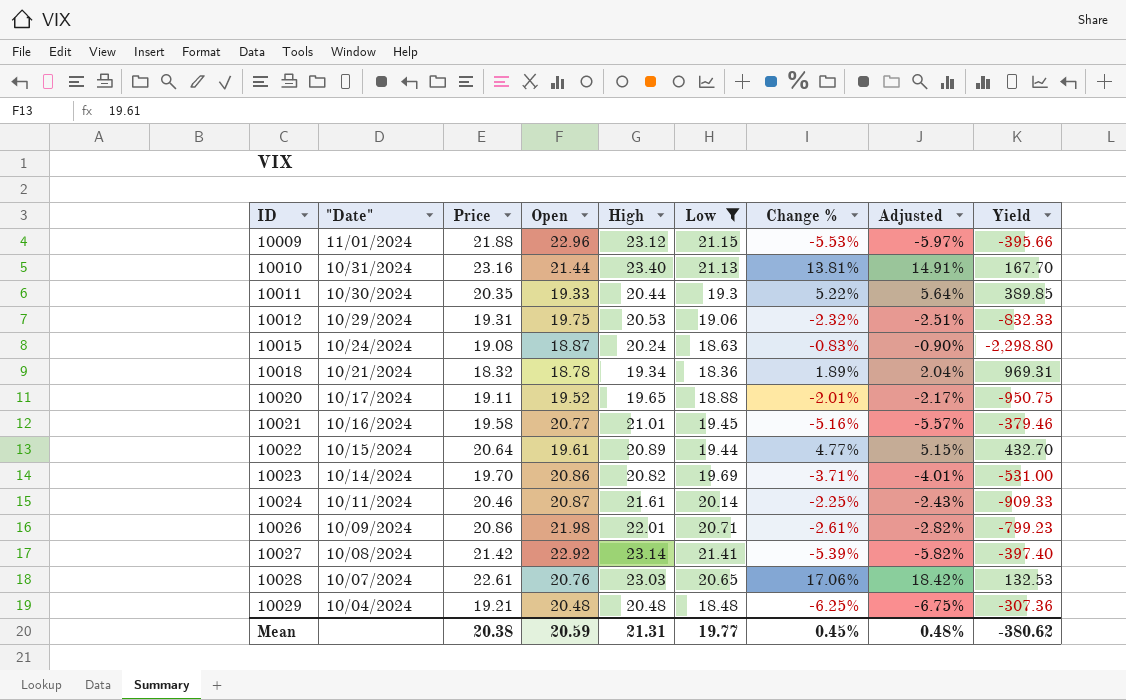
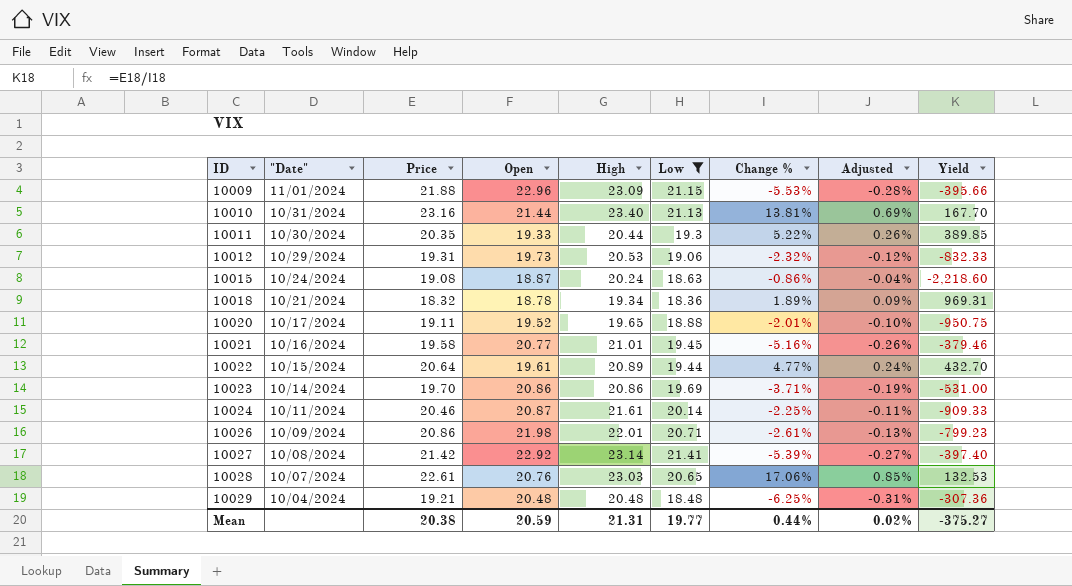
column Adjusted | formula: [Change %] * 1.08 -> [Change %] * 0.05
10009 | High: 23.12 -> 23.09
10012 | Open: 19.75 -> 19.73
10015 | Change %: -0.83% -> -0.86%
10015 | Yield: -2,298.80 -> -2,218.60
10023 | High: 20.82 -> 20.86
Mean | Change %: 0.45% -> 0.44%
Mean | Adjusted: 0.48% -> 0.02%
Mean | Yield: -380.62 -> -375.27

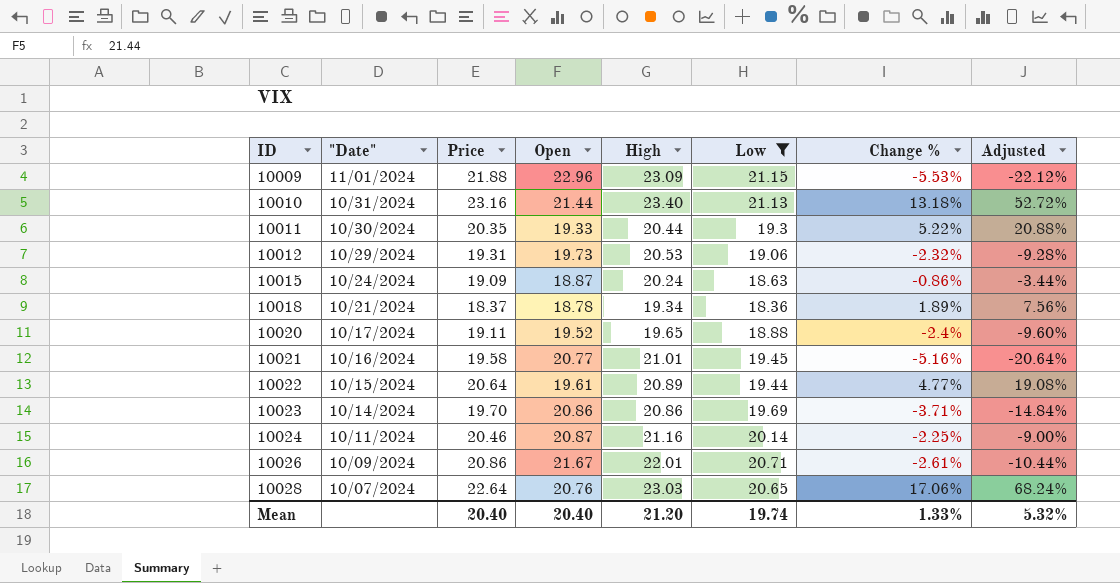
column Yield | formula: [Price] / [Change %] -> none
column Adjusted | formula: [Change %] * 0.05 -> [Change %] * 4
row 10027: 10/08/2024 | 21.42 | 22.92 | 23.14 | 21.41 | -5.39% | -0.27% | -397.40 -> none
row 10029: 10/04/2024 | 19.21 | 20.48 | 20.48 | 18.48 | -6.25% | -0.31% | -307.36 -> none
10010 | Change %: 13.81% -> 13.18%
10015 | Price: 19.08 -> 19.09
10018 | Price: 18.32 -> 18.37
10020 | Change %: -2.01% -> -2.4%
10024 | High: 21.61 -> 21.16
10026 | Open: 21.98 -> 21.67
10028 | Price: 22.61 -> 22.64
Mean | Price: 20.38 -> 20.40
Mean | Open: 20.59 -> 20.40
Mean | High: 21.31 -> 21.20
Mean | Low: 19.77 -> 19.74
Mean | Change %: 0.44% -> 1.33%
Mean | Adjusted: 0.02% -> 5.32%

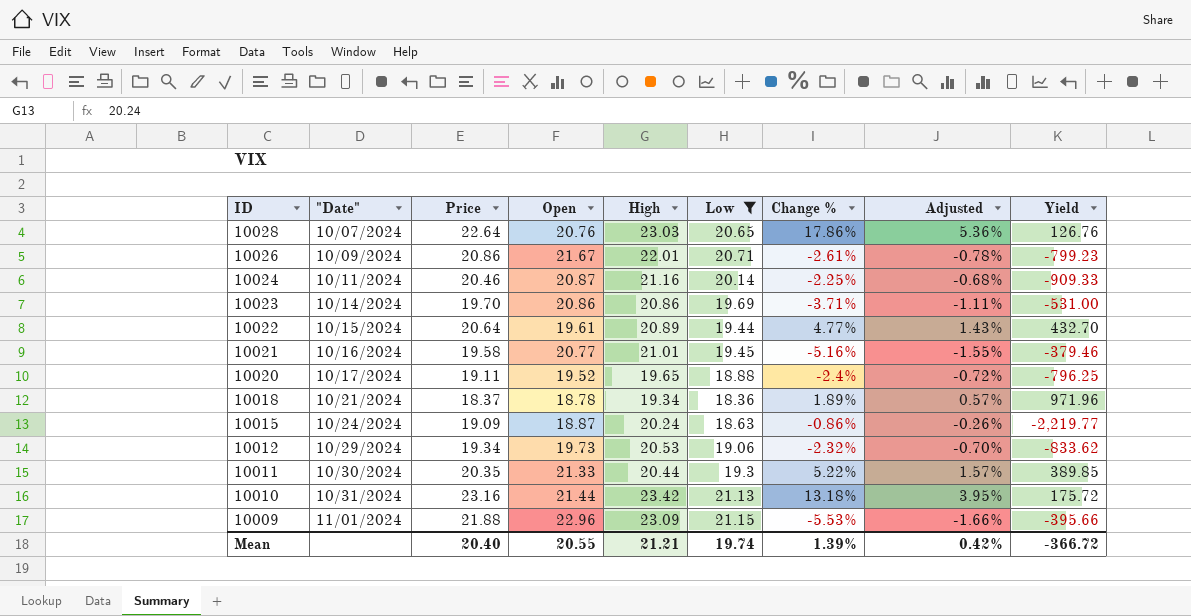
row order: ID ascending -> ID descending
column Adjusted | formula: [Change %] * 4 -> [Change %] * 0.3
column Yield | formula: none -> [Price] / [Change %]
10028 | Change %: 17.06% -> 17.86%
10012 | Price: 19.31 -> 19.34
10011 | Open: 19.33 -> 21.33
10010 | High: 23.40 -> 23.42
Mean | Open: 20.40 -> 20.55
Mean | High: 21.20 -> 21.21
Mean | Change %: 1.33% -> 1.39%
Mean | Adjusted: 5.32% -> 0.42%

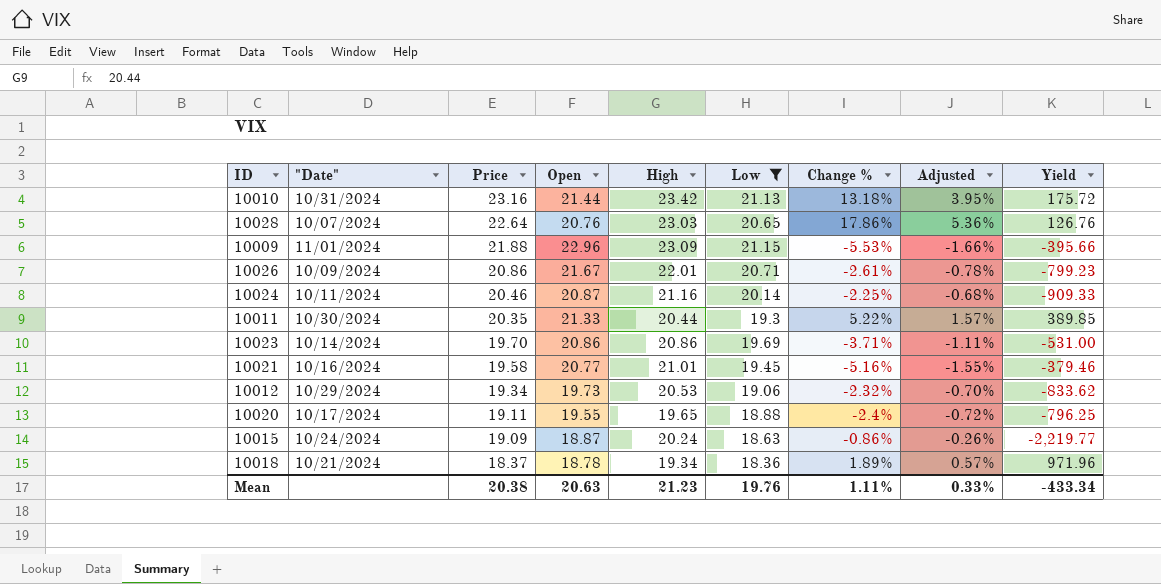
row order: ID descending -> Price descending
row 10022: 10/15/2024 | 20.64 | 19.61 | 20.89 | 19.44 | 4.77% | 1.43% | 432.70 -> none
10020 | Open: 19.52 -> 19.55
Mean | Price: 20.40 -> 20.38
Mean | Open: 20.55 -> 20.63
Mean | High: 21.21 -> 21.23
Mean | Low: 19.74 -> 19.76
Mean | Change %: 1.39% -> 1.11%
Mean | Adjusted: 0.42% -> 0.33%
Mean | Yield: -366.72 -> -433.34

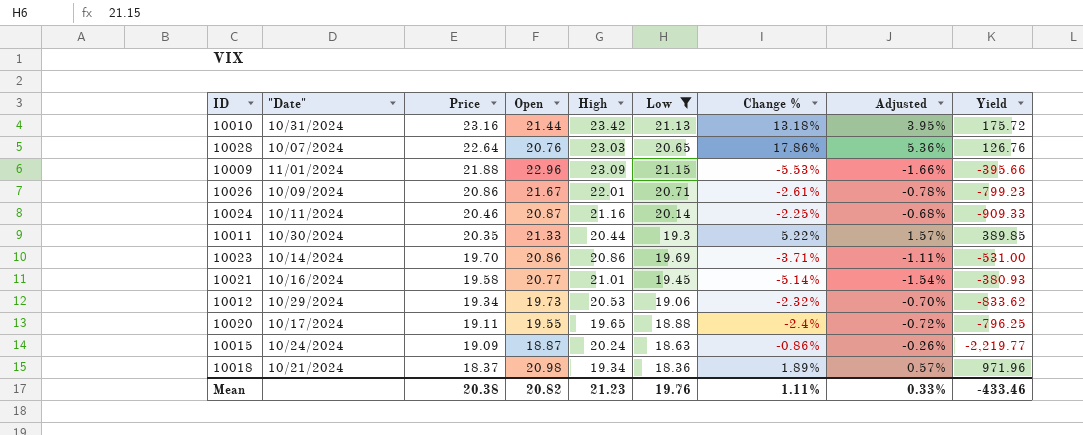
10021 | Change %: -5.16% -> -5.14%
10021 | Adjusted: -1.55% -> -1.54%
10021 | Yield: -379.46 -> -380.93
10018 | Open: 18.78 -> 20.98
Mean | Open: 20.63 -> 20.82
Mean | Yield: -433.34 -> -433.46

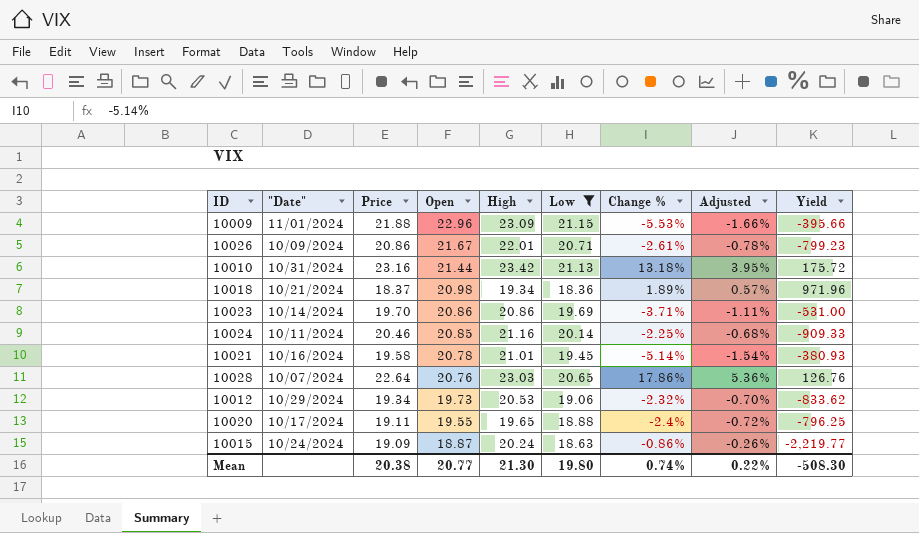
row order: Price descending -> Open descending
row 10011: 10/30/2024 | 20.35 | 21.33 | 20.44 | 19.3 | 5.22% | 1.57% | 389.85 -> none
10024 | Open: 20.87 -> 20.85
10021 | Open: 20.77 -> 20.78
Mean | Open: 20.82 -> 20.77
Mean | High: 21.23 -> 21.30
Mean | Low: 19.76 -> 19.80
Mean | Change %: 1.11% -> 0.74%
Mean | Adjusted: 0.33% -> 0.22%
Mean | Yield: -433.46 -> -508.30

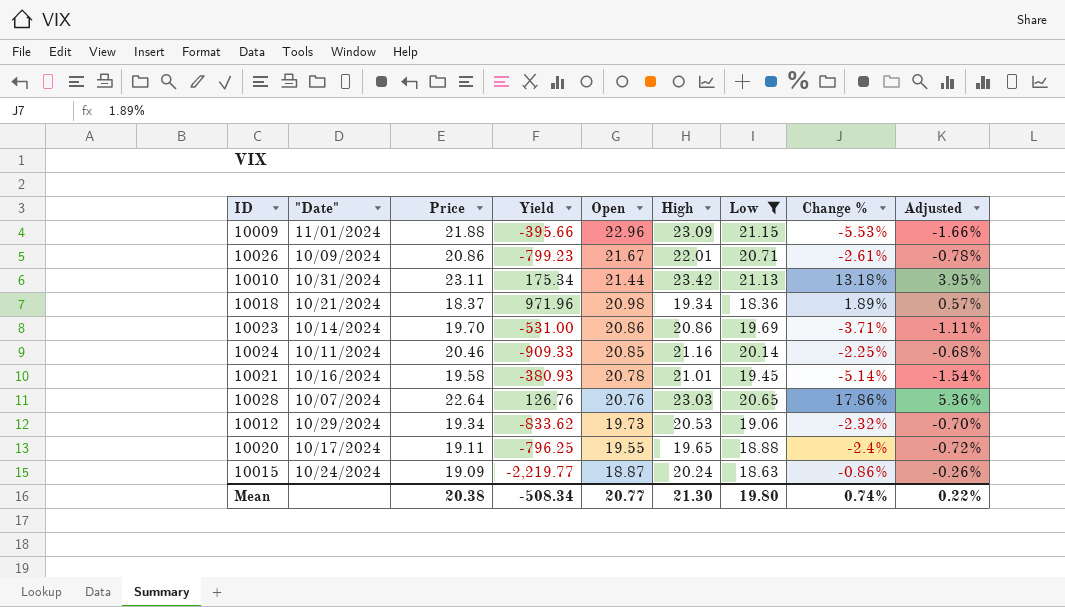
column Yield | position: 9 -> 4
10010 | Price: 23.16 -> 23.11
10010 | Yield: 175.72 -> 175.34
Mean | Yield: -508.30 -> -508.34

